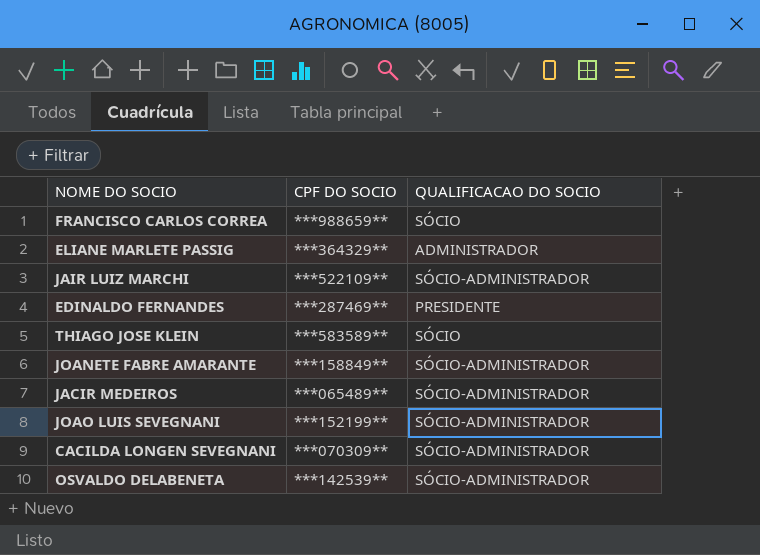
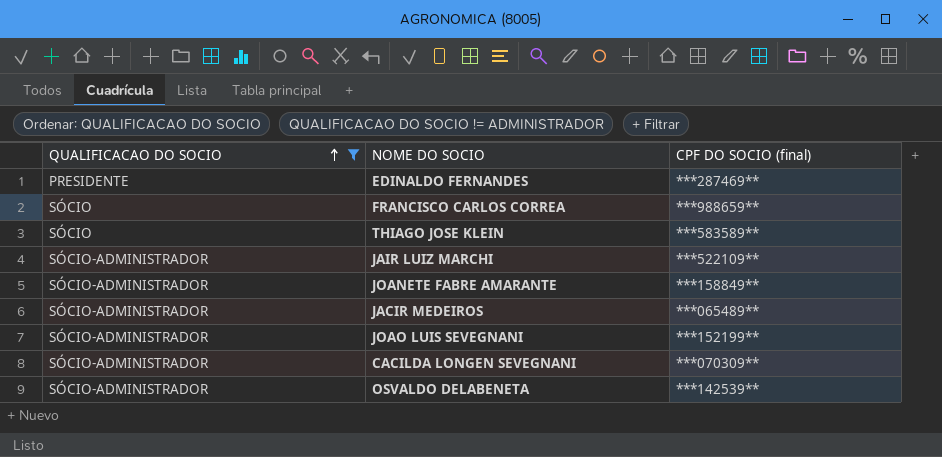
filter: none -> QUALIFICACAO DO SOCIO != ADMINISTRADOR
row order: none -> QUALIFICACAO DO SOCIO ascending
column QUALIFICACAO DO SOCIO | position: 3 -> 1
column name: CPF DO SOCIO -> CPF DO SOCIO (final)

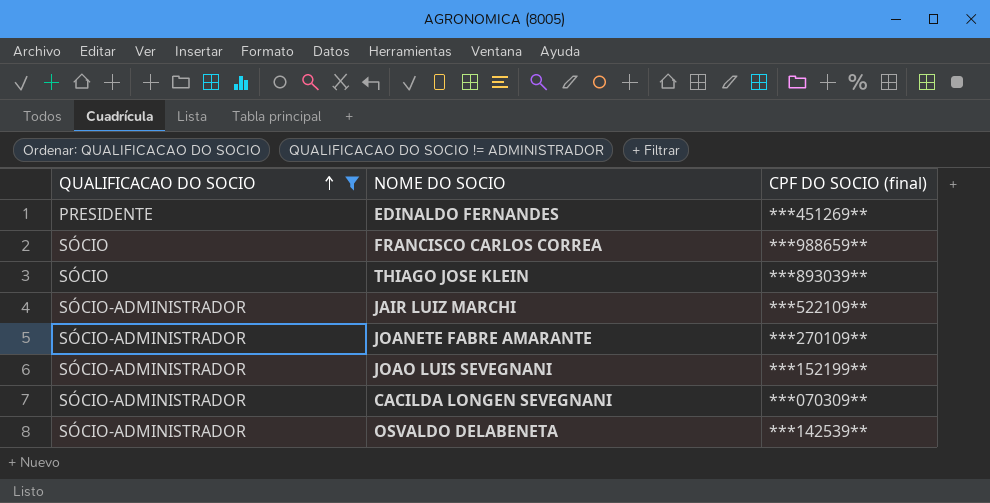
row JACIR MEDEIROS: SÓCIO-ADMINISTRADOR | ***065489** -> none
EDINALDO FERNANDES | CPF DO SOCIO (final): ***287469** -> ***451269**
THIAGO JOSE KLEIN | CPF DO SOCIO (final): ***583589** -> ***893039**
JOANETE FABRE AMARANTE | CPF DO SOCIO (final): ***158849** -> ***270109**

